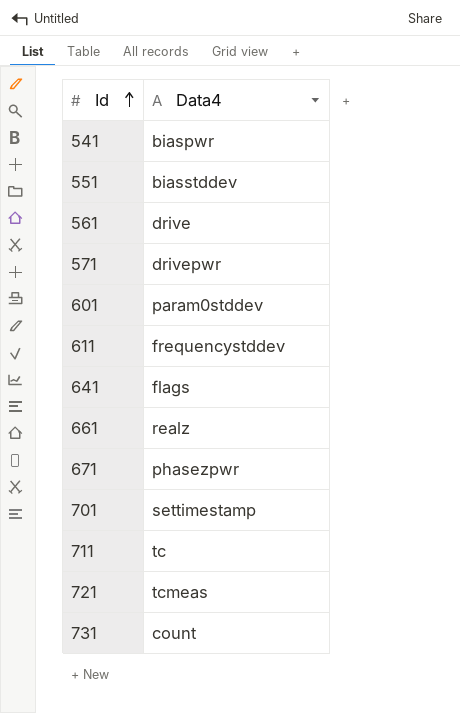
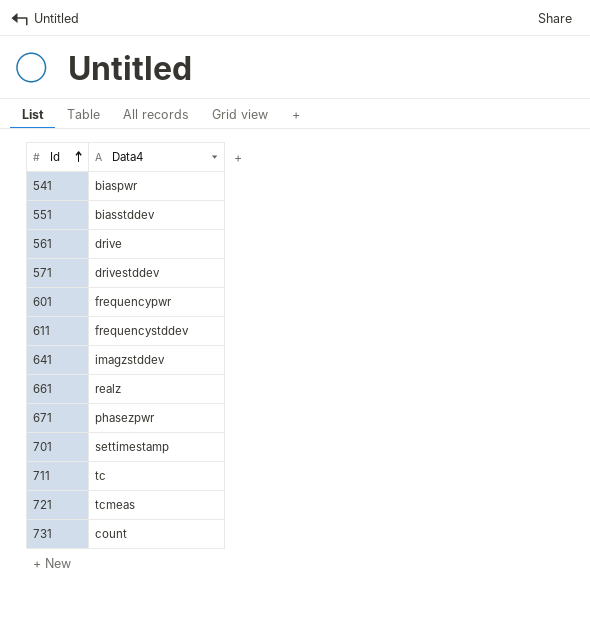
571 | Data4: drivepwr -> drivestddev
601 | Data4: param0stddev -> frequencypwr
641 | Data4: flags -> imagzstddev

